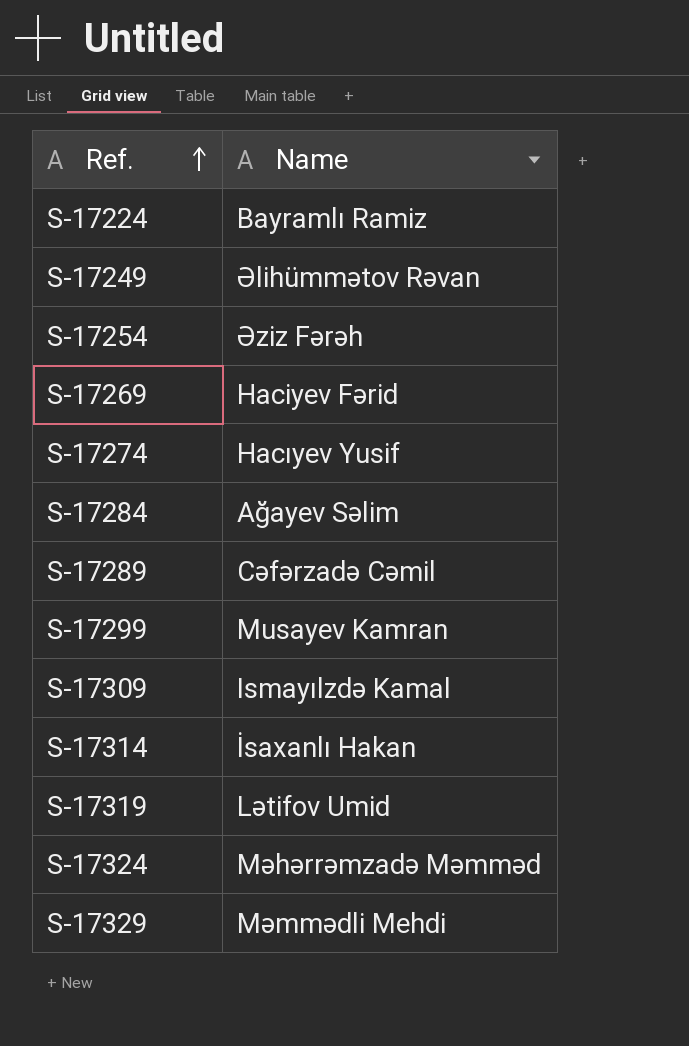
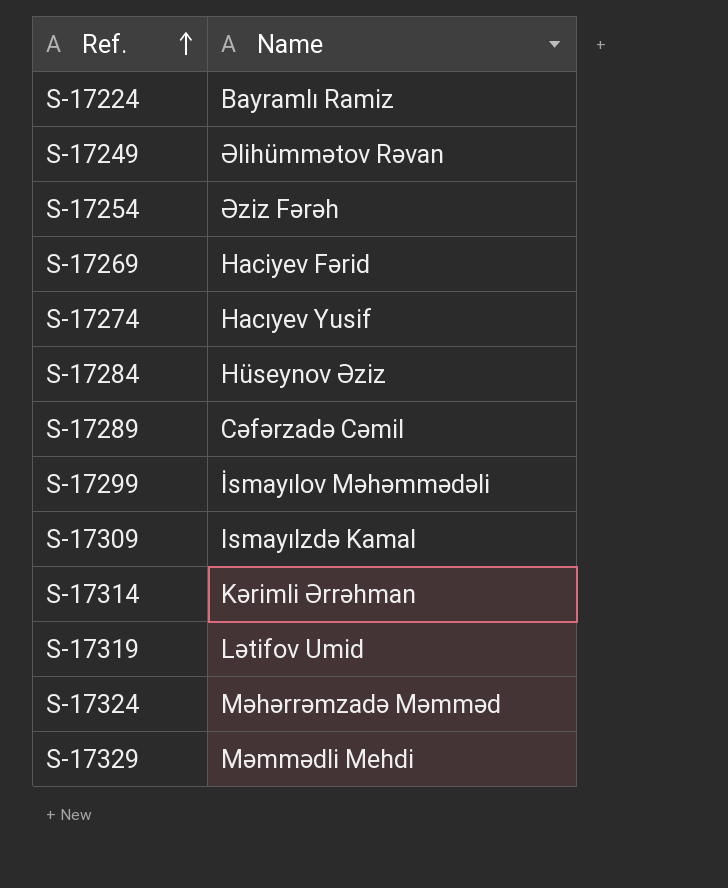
S-17284 | Name: Ağayev Səlim -> Hüseynov Əziz
S-17299 | Name: Musayev Kamran -> İsmayılov Məhəmmədəli
S-17314 | Name: İsaxanlı Hakan -> Kərimli Ərrəhman

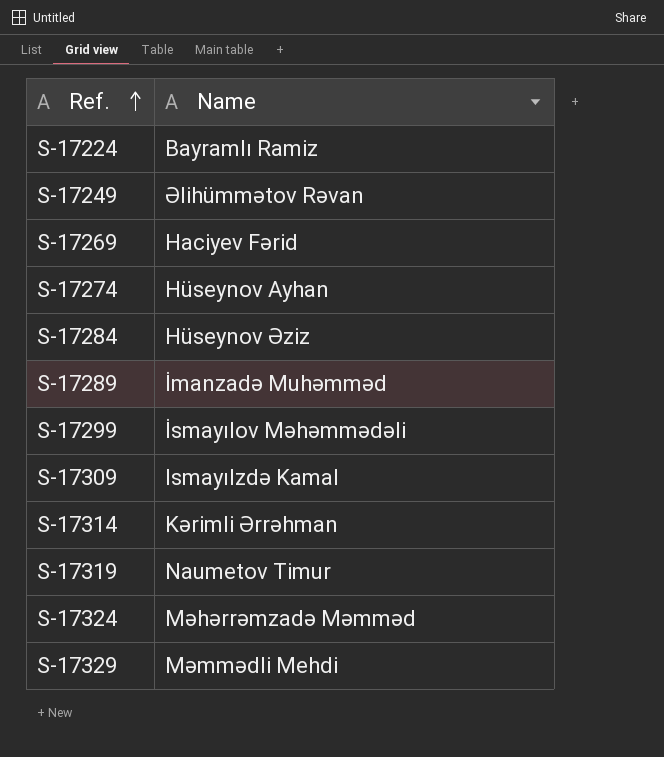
row S-17254: Əziz Fərəh -> none
S-17274 | Name: Hacıyev Yusif -> Hüseynov Ayhan
S-17289 | Name: Cəfərzadə Cəmil -> İmanzadə Muhəmməd
S-17319 | Name: Lətifov Umid -> Naumetov Timur

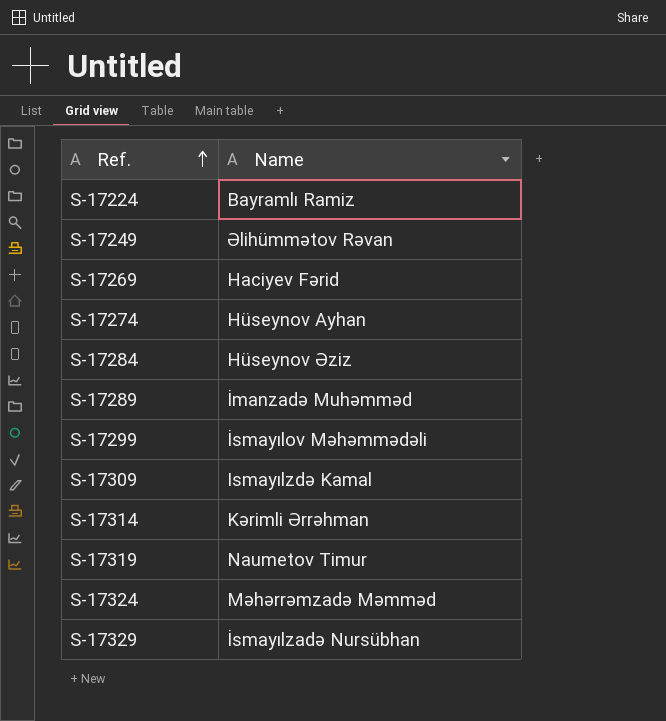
S-17329 | Name: Məmmədli Mehdi -> İsmayılzadə Nursübhan

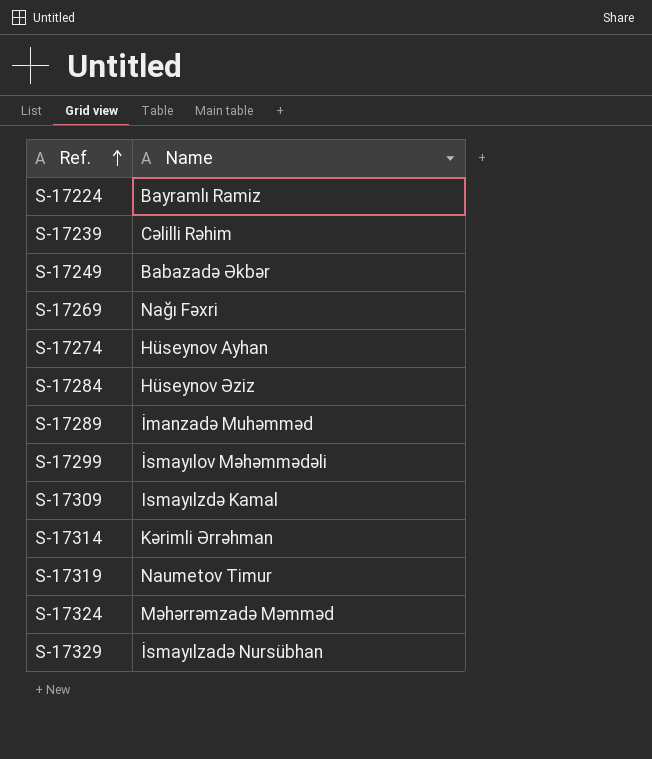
row S-17239: none -> Cəlilli Rəhim
S-17249 | Name: Əlihümmətov Rəvan -> Babazadə Əkbər
S-17269 | Name: Haciyev Fərid -> Nağı Fəxri

